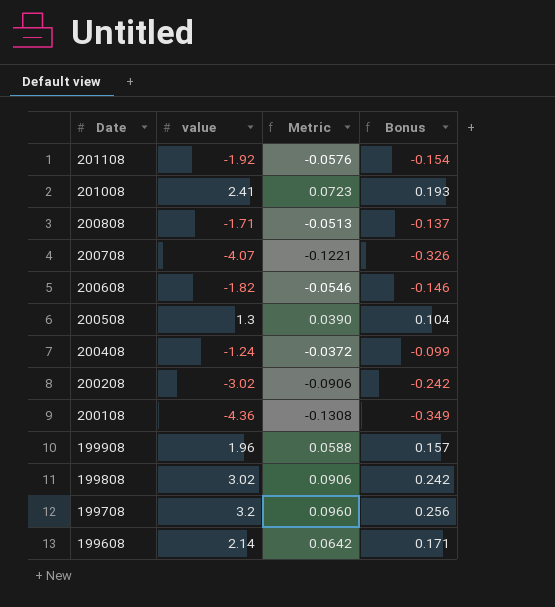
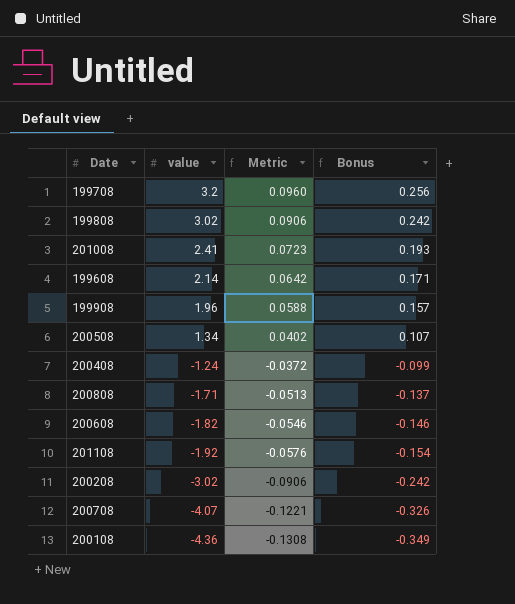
row order: Date descending -> value descending
200508 | value: 1.3 -> 1.34
200508 | Metric: 0.0390 -> 0.0402
200508 | Bonus: 0.104 -> 0.107

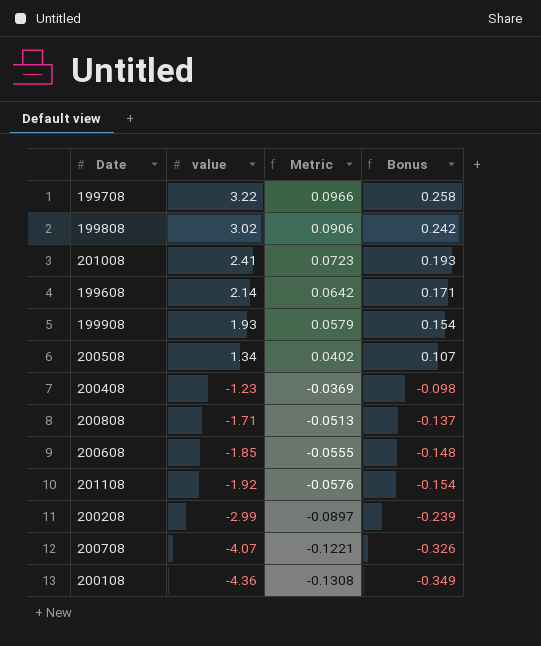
199708 | value: 3.2 -> 3.22
199708 | Metric: 0.0960 -> 0.0966
199708 | Bonus: 0.256 -> 0.258
199908 | value: 1.96 -> 1.93
199908 | Metric: 0.0588 -> 0.0579
199908 | Bonus: 0.157 -> 0.154
200408 | value: -1.24 -> -1.23
200408 | Metric: -0.0372 -> -0.0369
200408 | Bonus: -0.099 -> -0.098
200608 | value: -1.82 -> -1.85
200608 | Metric: -0.0546 -> -0.0555
200608 | Bonus: -0.146 -> -0.148
200208 | value: -3.02 -> -2.99
200208 | Metric: -0.0906 -> -0.0897
200208 | Bonus: -0.242 -> -0.239

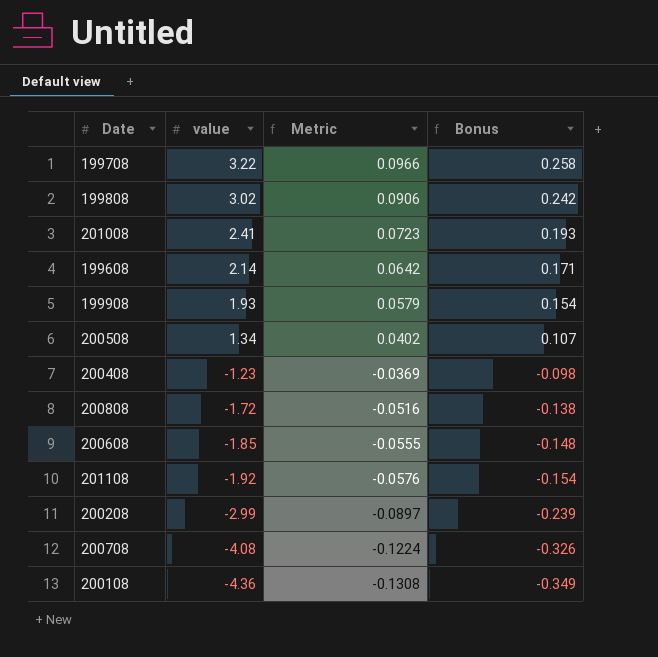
200808 | value: -1.71 -> -1.72
200808 | Metric: -0.0513 -> -0.0516
200808 | Bonus: -0.137 -> -0.138
200708 | value: -4.07 -> -4.08
200708 | Metric: -0.1221 -> -0.1224

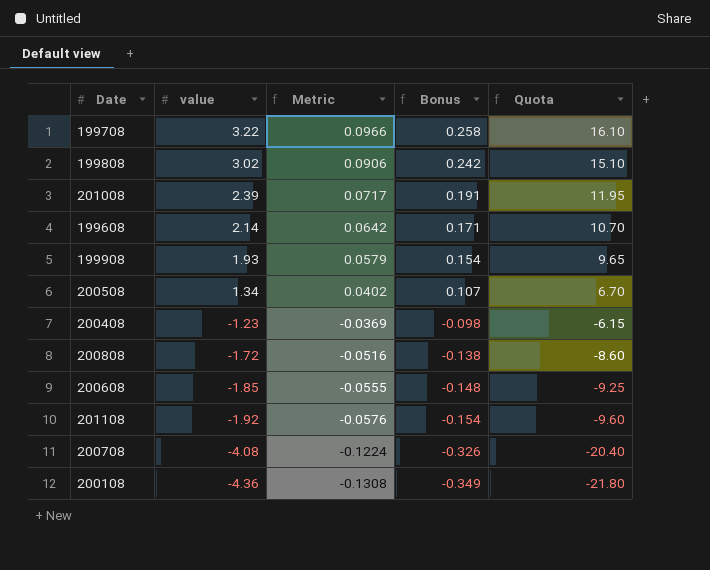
column Quota | formula: none -> [value] * 5
row 200208: -2.99 | -0.0897 | -0.239 -> none
201008 | value: 2.41 -> 2.39
201008 | Metric: 0.0723 -> 0.0717
201008 | Bonus: 0.193 -> 0.191

